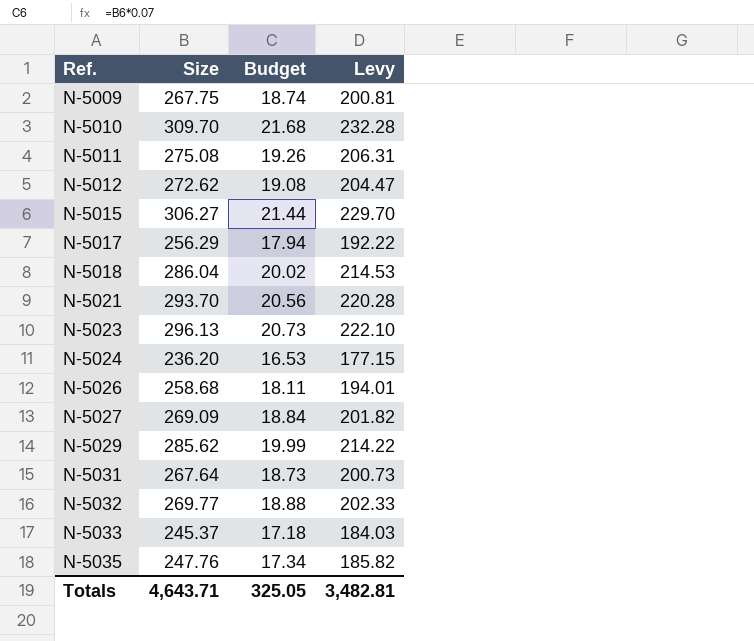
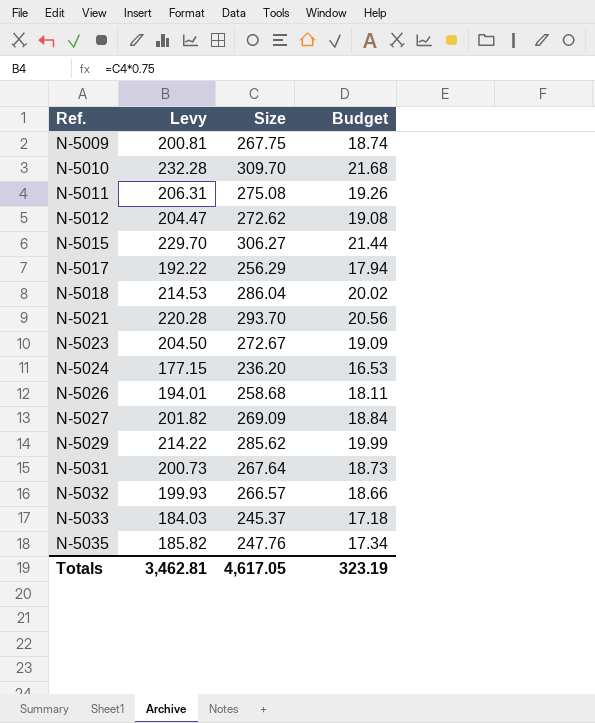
column Levy | position: 4 -> 2
N-5023 | Levy: 222.10 -> 204.50
N-5023 | Size: 296.13 -> 272.67
N-5023 | Budget: 20.73 -> 19.09
N-5032 | Levy: 202.33 -> 199.93
N-5032 | Size: 269.77 -> 266.57
N-5032 | Budget: 18.88 -> 18.66
Totals | Levy: 3,482.81 -> 3,462.81
Totals | Size: 4,643.71 -> 4,617.05
Totals | Budget: 325.05 -> 323.19

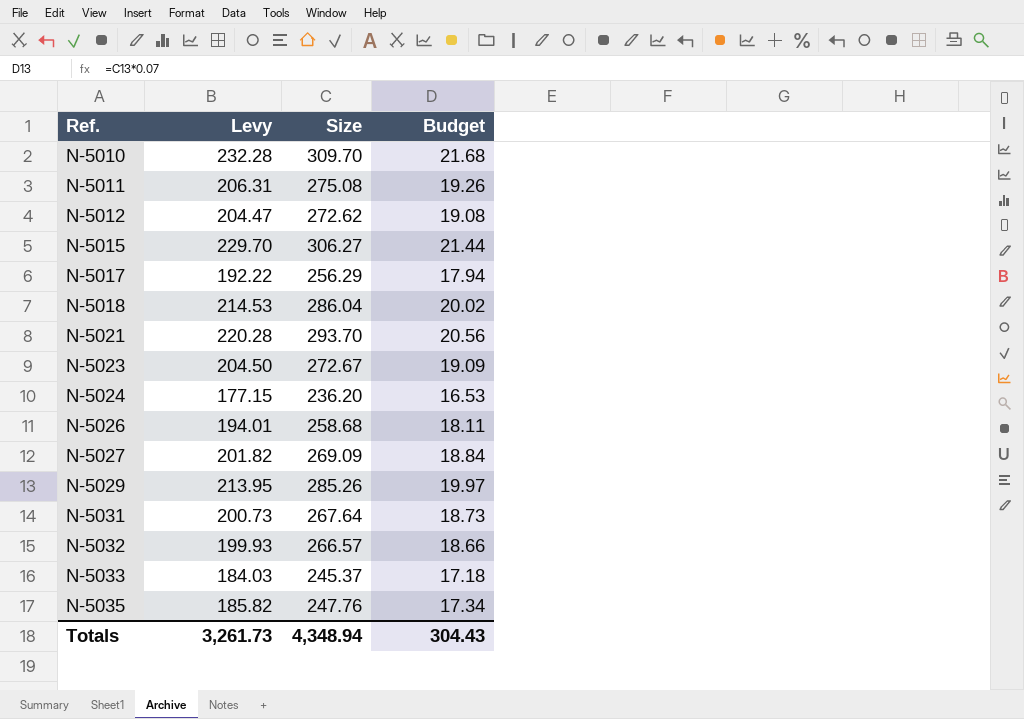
row N-5009: 200.81 | 267.75 | 18.74 -> none
N-5029 | Levy: 214.22 -> 213.95
N-5029 | Size: 285.62 -> 285.26
N-5029 | Budget: 19.99 -> 19.97
Totals | Levy: 3,462.81 -> 3,261.73
Totals | Size: 4,617.05 -> 4,348.94
Totals | Budget: 323.19 -> 304.43

